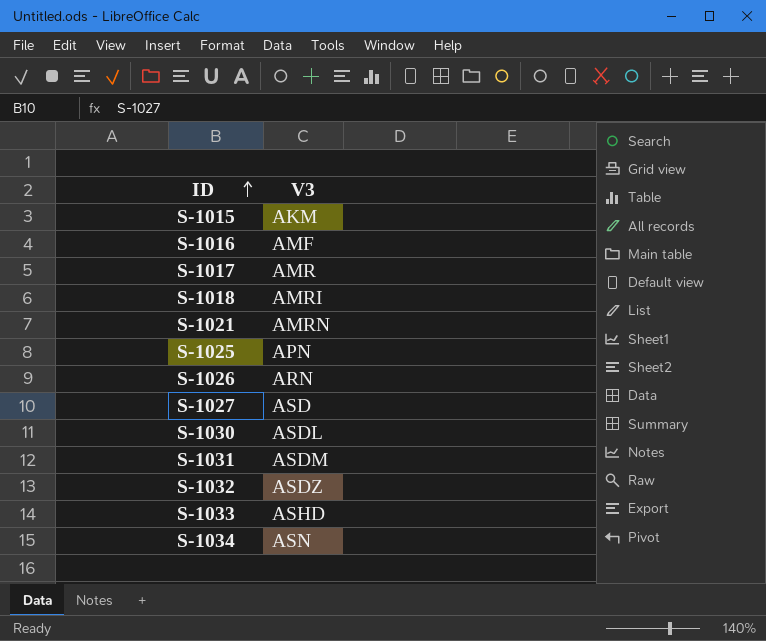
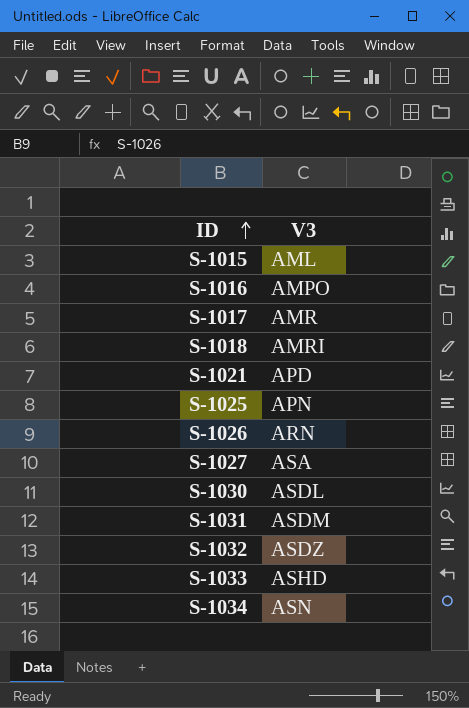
S-1015 | V3: AKM -> AML
S-1016 | V3: AMF -> AMPO
S-1021 | V3: AMRN -> APD
S-1027 | V3: ASD -> ASA

